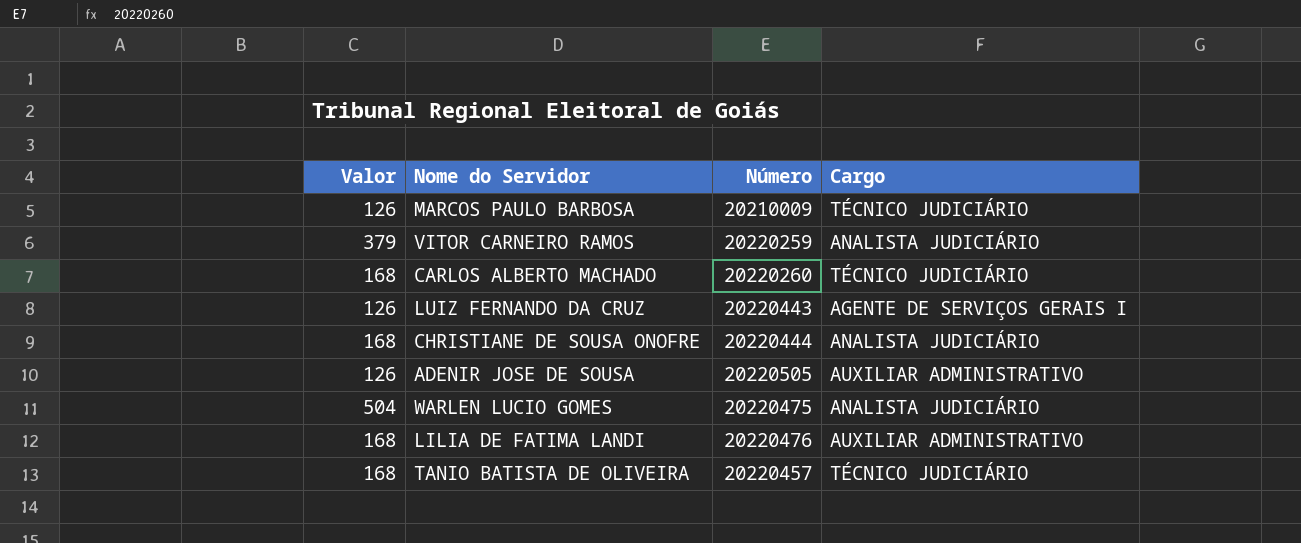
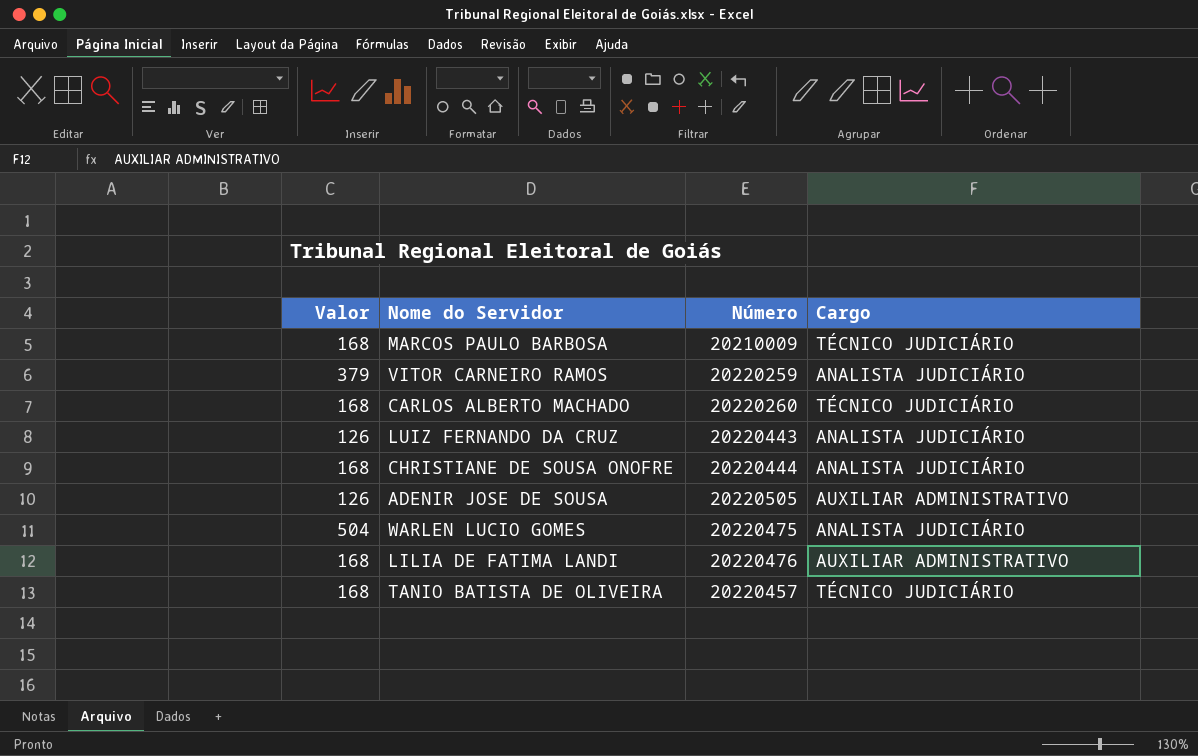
MARCOS PAULO BARBOSA | Valor: 126 -> 168
LUIZ FERNANDO DA CRUZ | Cargo: AGENTE DE SERVIÇOS GERAIS I -> ANALISTA JUDICIÁRIO

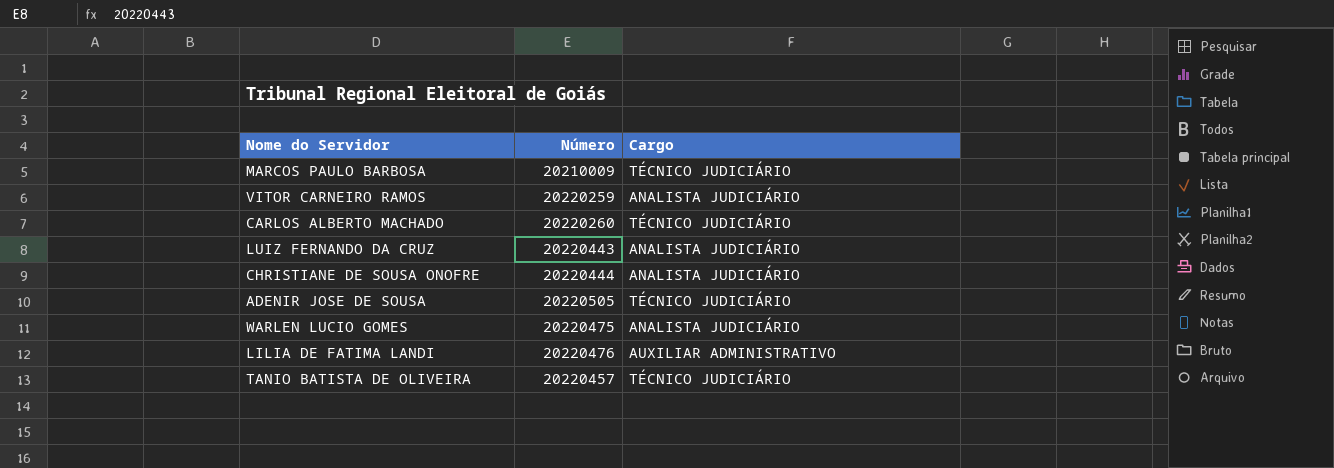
column Valor | position: 1 -> none
ADENIR JOSE DE SOUSA | Cargo: AUXILIAR ADMINISTRATIVO -> TÉCNICO JUDICIÁRIO

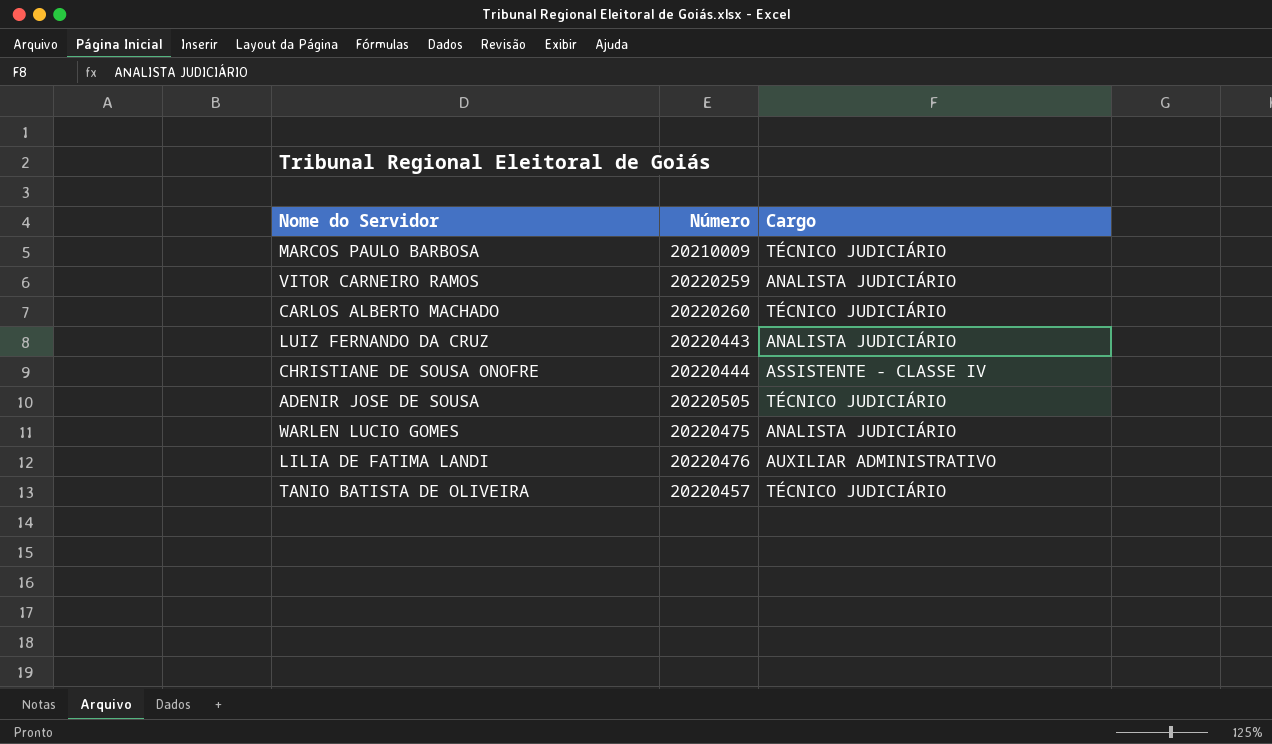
CHRISTIANE DE SOUSA ONOFRE | Cargo: ANALISTA JUDICIÁRIO -> ASSISTENTE - CLASSE IV

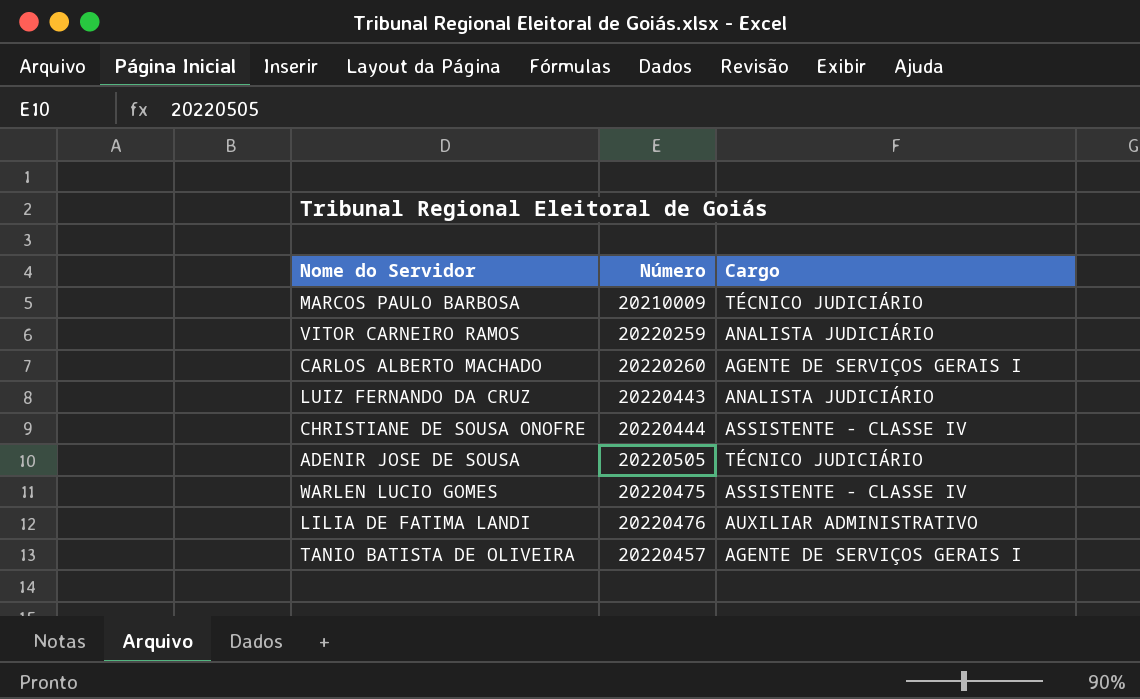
CARLOS ALBERTO MACHADO | Cargo: TÉCNICO JUDICIÁRIO -> AGENTE DE SERVIÇOS GERAIS I
WARLEN LUCIO GOMES | Cargo: ANALISTA JUDICIÁRIO -> ASSISTENTE - CLASSE IV
TANIO BATISTA DE OLIVEIRA | Cargo: TÉCNICO JUDICIÁRIO -> AGENTE DE SERVIÇOS GERAIS I

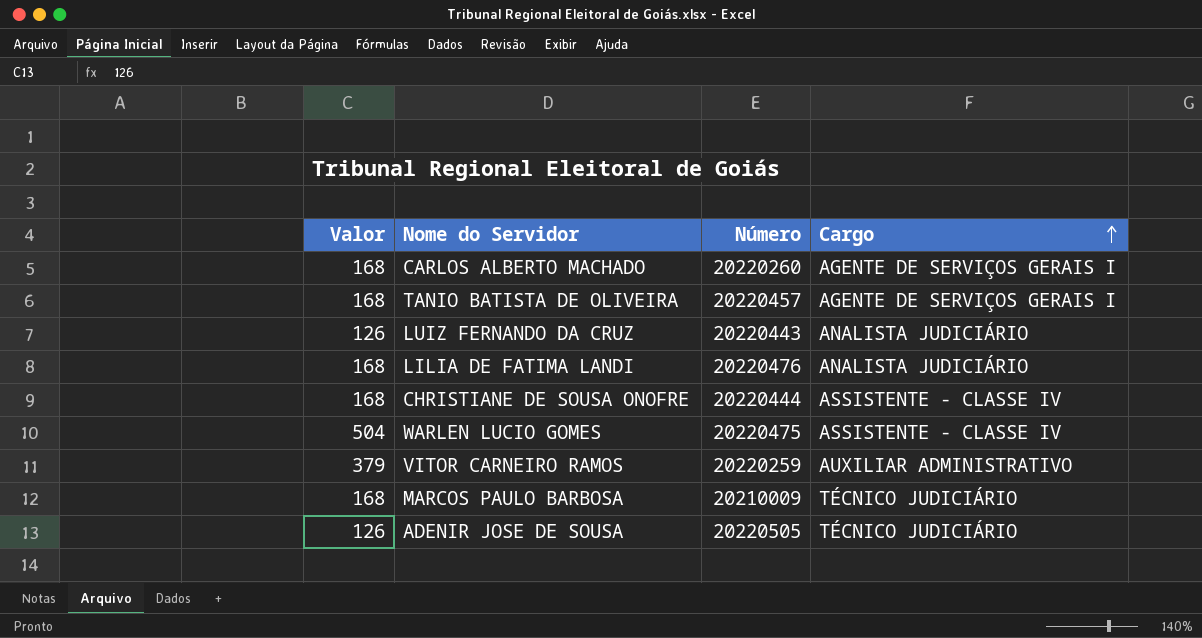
row order: none -> Cargo ascending
column Valor | position: none -> 1
LILIA DE FATIMA LANDI | Cargo: AUXILIAR ADMINISTRATIVO -> ANALISTA JUDICIÁRIO
VITOR CARNEIRO RAMOS | Cargo: ANALISTA JUDICIÁRIO -> AUXILIAR ADMINISTRATIVO

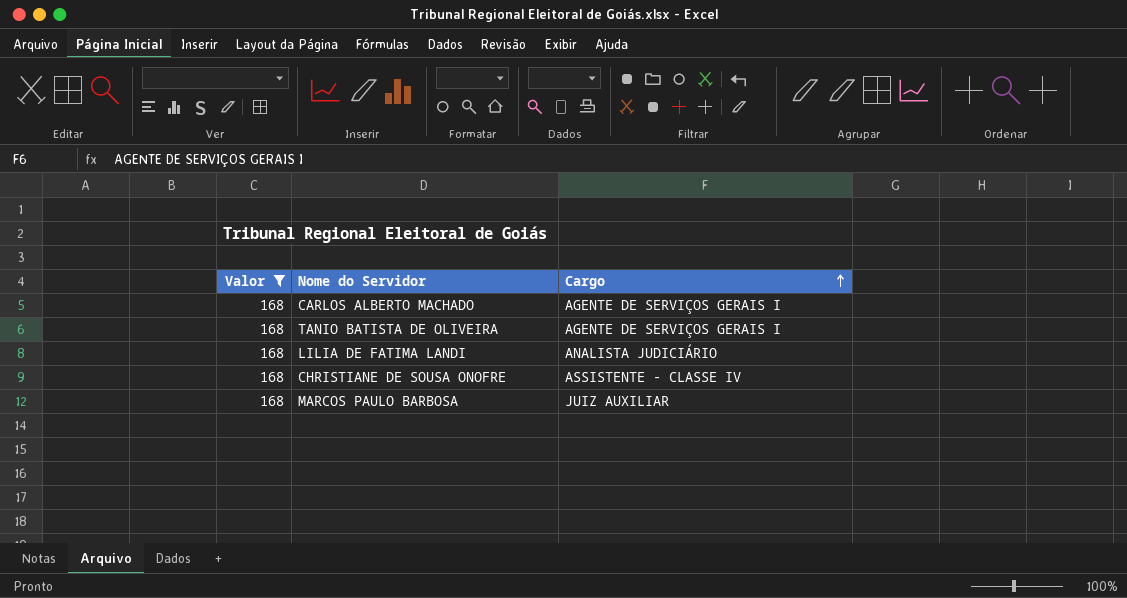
filter: none -> Valor = 168
column Número | position: 3 -> none
MARCOS PAULO BARBOSA | Cargo: TÉCNICO JUDICIÁRIO -> JUIZ AUXILIAR

